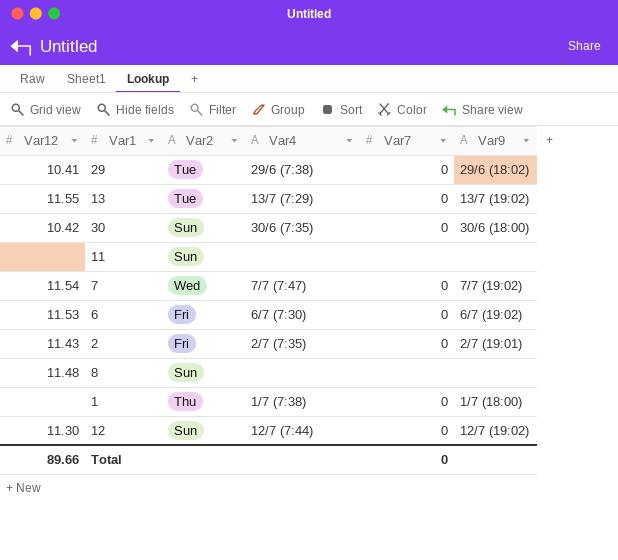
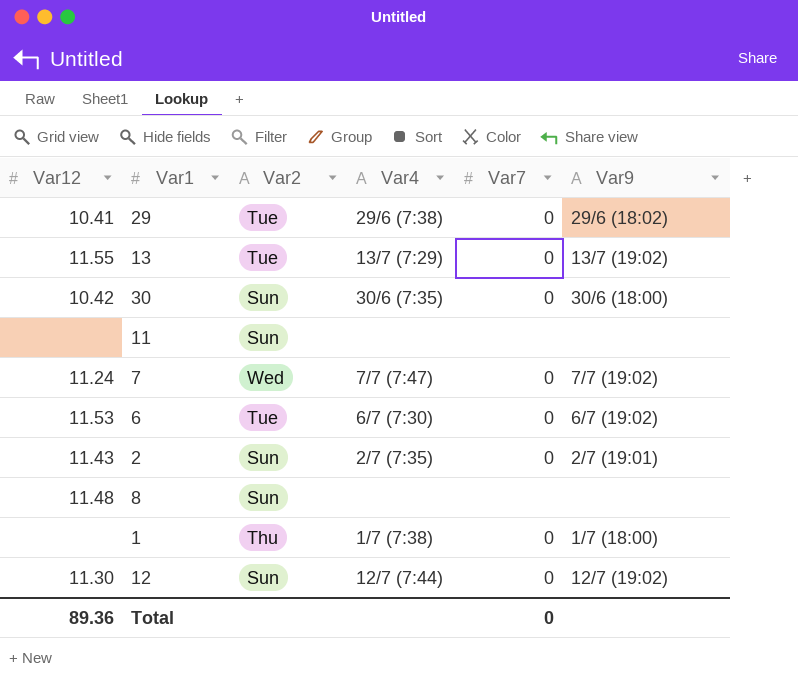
7 | Var12: 11.54 -> 11.24
6 | Var2: Fri -> Tue
2 | Var2: Fri -> Sun
Total | Var12: 89.66 -> 89.36

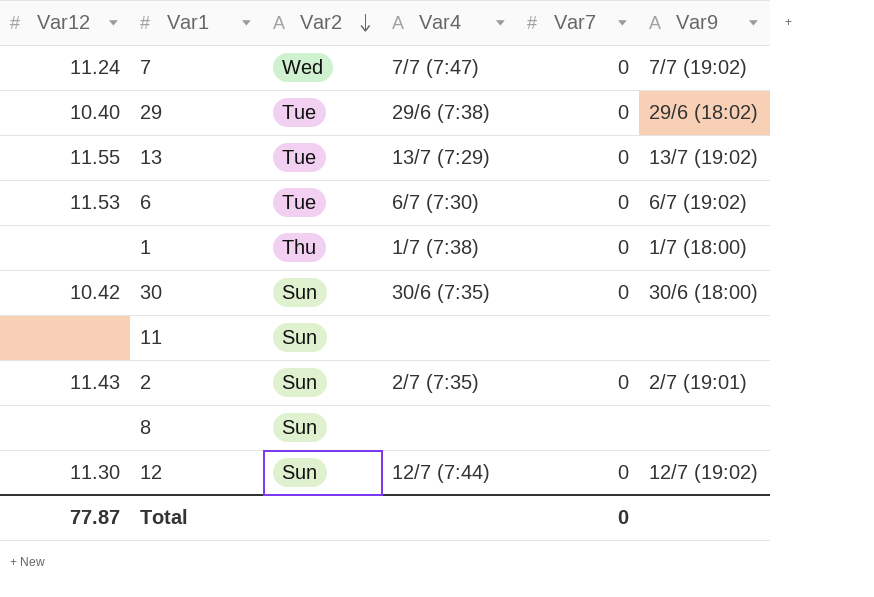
row order: none -> Var2 descending
29 | Var12: 10.41 -> 10.40
8 | Var12: 11.48 -> none
Total | Var12: 89.36 -> 77.87

